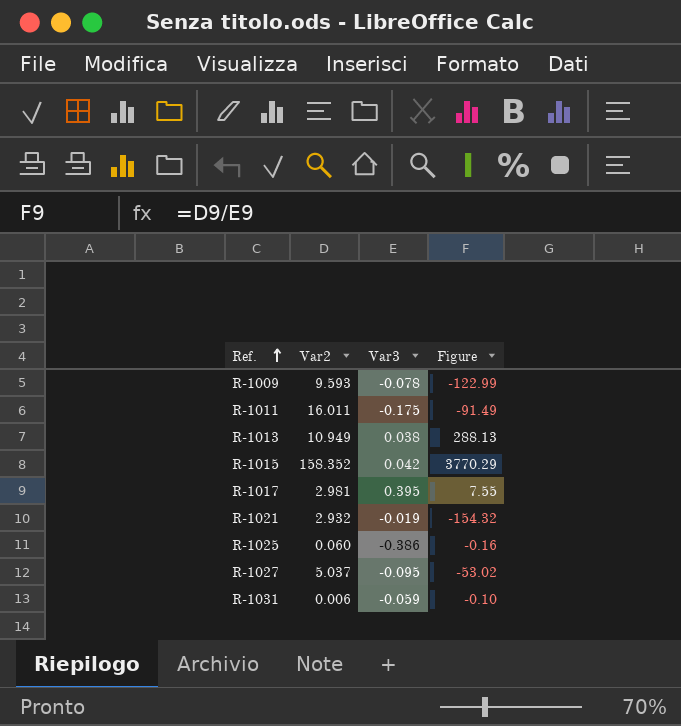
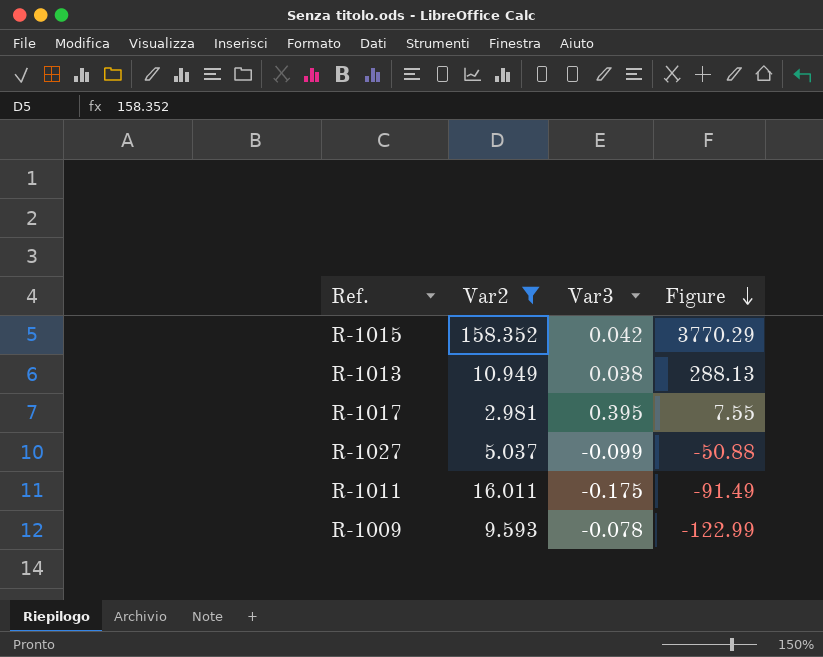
filter: none -> Var2 >= 2.981
row order: Ref. ascending -> Figure descending
R-1027 | Var3: -0.095 -> -0.099
R-1027 | Figure: -53.02 -> -50.88

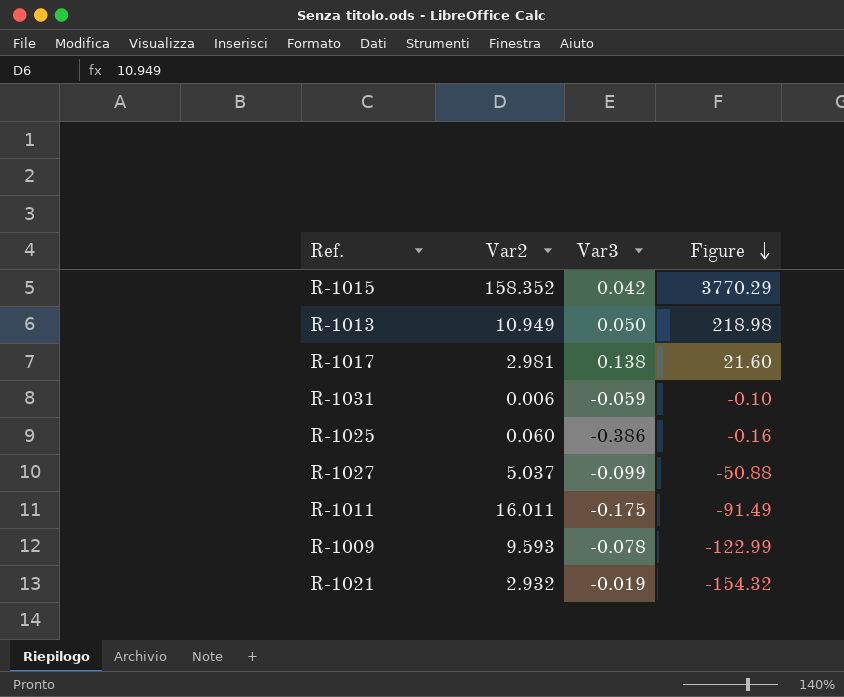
filter: Var2 >= 2.981 -> none
R-1013 | Var3: 0.038 -> 0.050
R-1013 | Figure: 288.13 -> 218.98
R-1017 | Var3: 0.395 -> 0.138
R-1017 | Figure: 7.55 -> 21.60

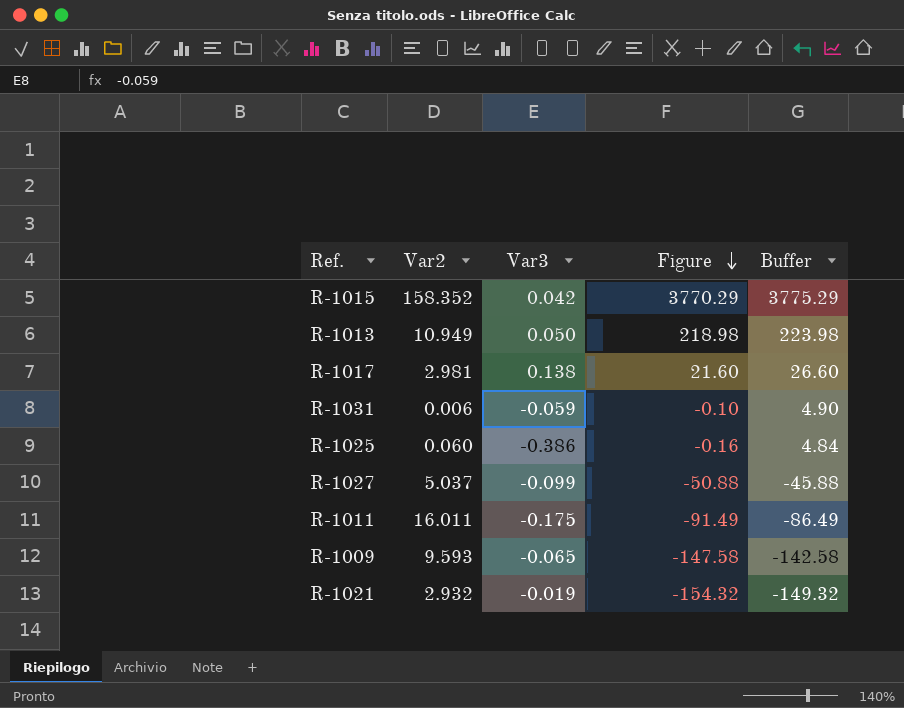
column Buffer | formula: none -> [Figure] + 5
R-1009 | Var3: -0.078 -> -0.065
R-1009 | Figure: -122.99 -> -147.58

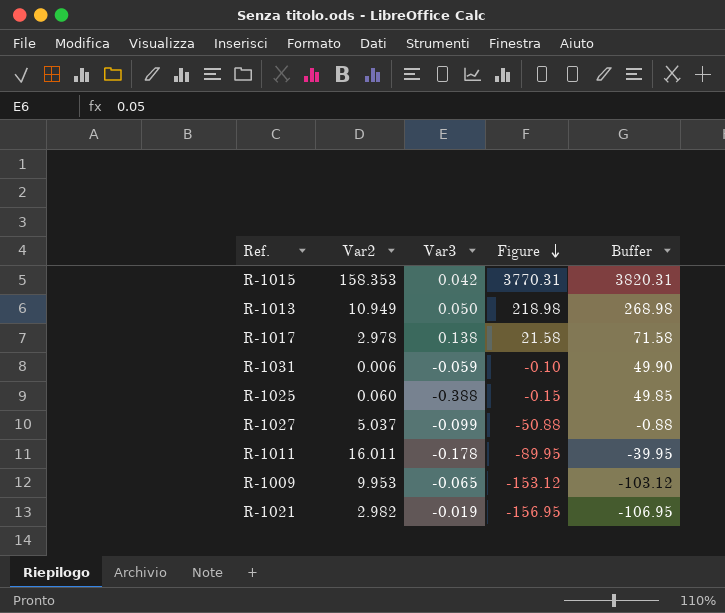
column Buffer | formula: [Figure] + 5 -> [Figure] + 50
R-1015 | Var2: 158.352 -> 158.353
R-1015 | Figure: 3770.29 -> 3770.31
R-1017 | Var2: 2.981 -> 2.978
R-1017 | Figure: 21.60 -> 21.58
R-1025 | Var3: -0.386 -> -0.388
R-1025 | Figure: -0.16 -> -0.15
R-1011 | Var3: -0.175 -> -0.178
R-1011 | Figure: -91.49 -> -89.95
R-1009 | Var2: 9.593 -> 9.953
R-1009 | Figure: -147.58 -> -153.12
R-1021 | Var2: 2.932 -> 2.982
R-1021 | Figure: -154.32 -> -156.95

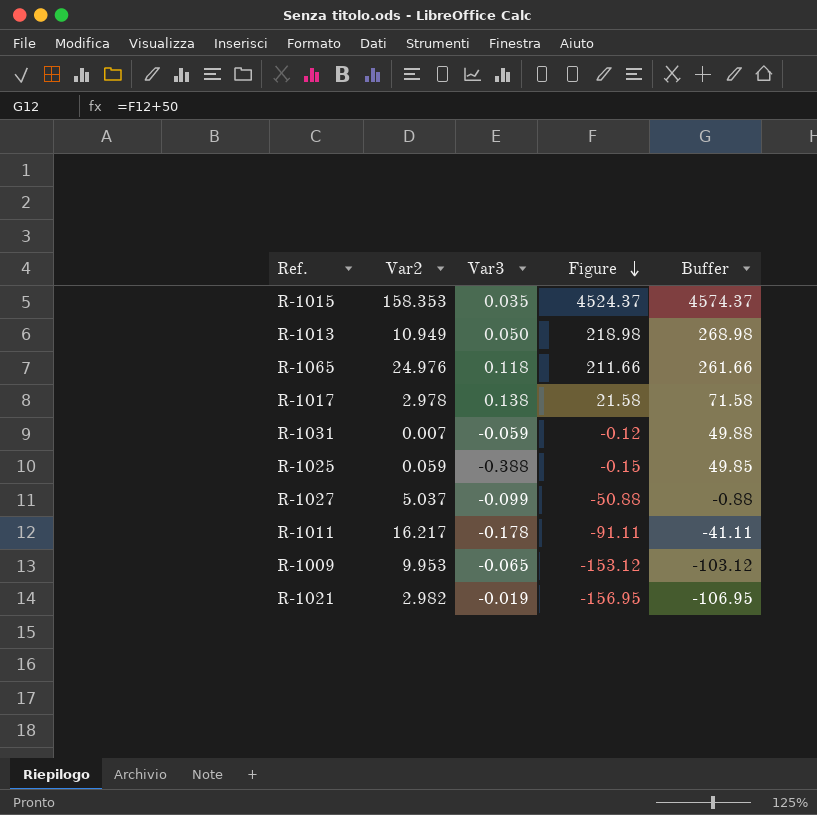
R-1015 | Var3: 0.042 -> 0.035
R-1015 | Figure: 3770.31 -> 4524.37
R-1015 | Buffer: 3820.31 -> 4574.37
row R-1065: none -> 24.976 | 0.118 | 211.66 | 261.66
R-1031 | Var2: 0.006 -> 0.007
R-1031 | Figure: -0.10 -> -0.12
R-1031 | Buffer: 49.90 -> 49.88
R-1025 | Var2: 0.060 -> 0.059
R-1011 | Var2: 16.011 -> 16.217
R-1011 | Figure: -89.95 -> -91.11
R-1011 | Buffer: -39.95 -> -41.11

